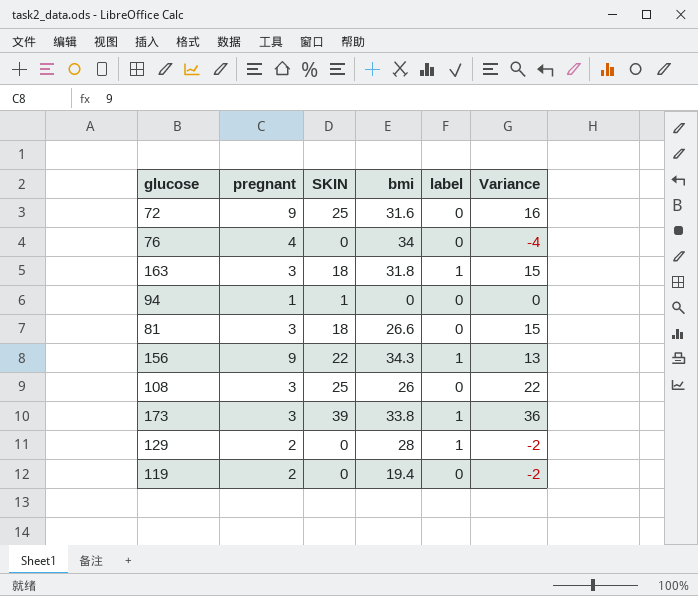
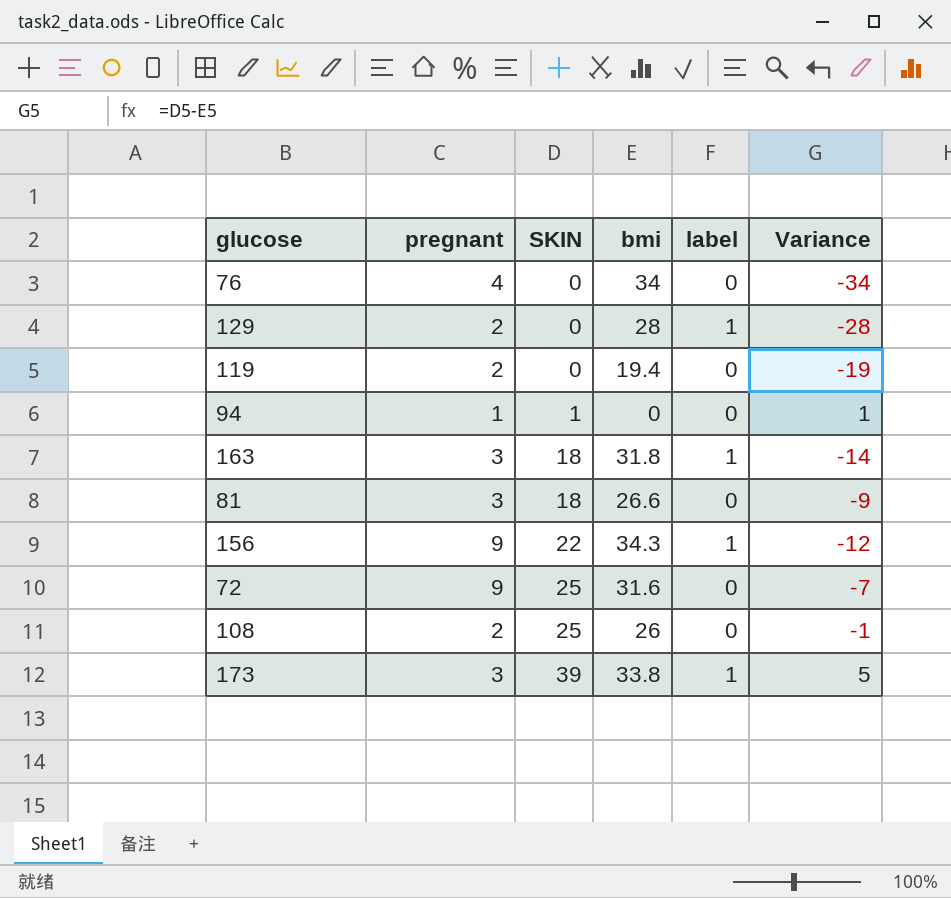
row order: none -> SKIN ascending
column Variance | formula: [SKIN] - [pregnant] -> [SKIN] - [bmi]
108 | pregnant: 3 -> 2

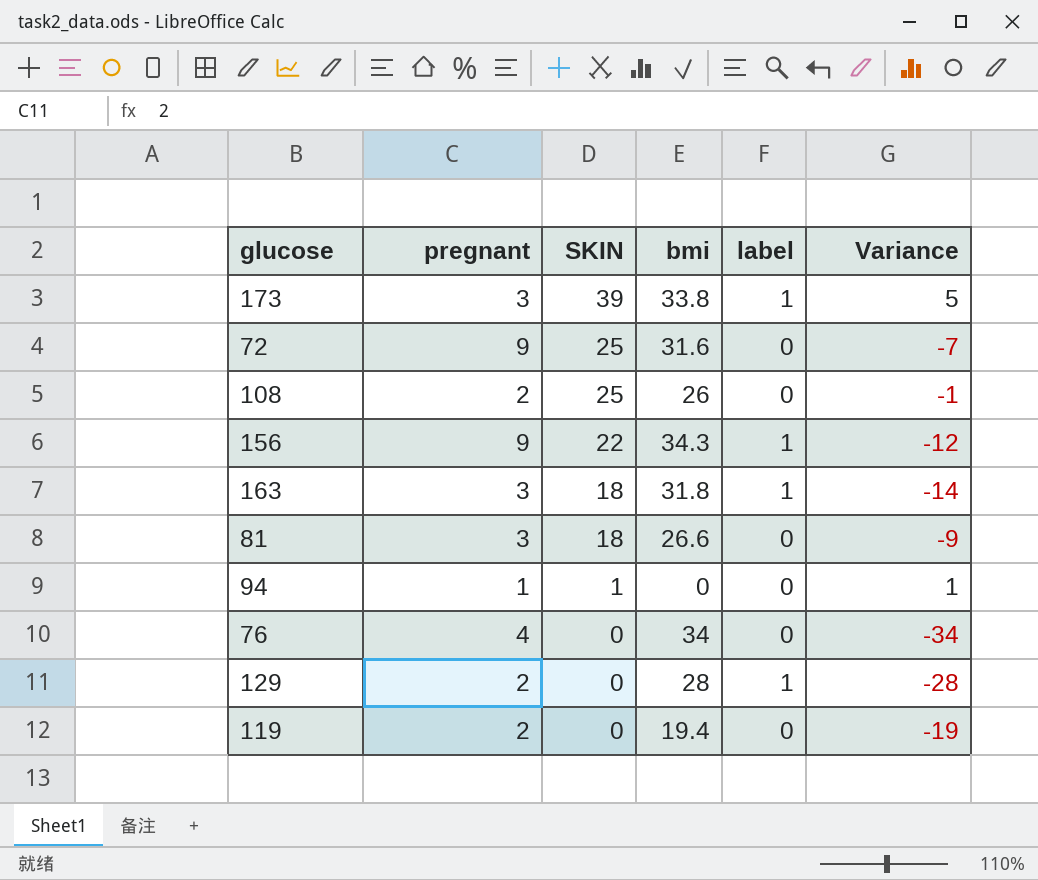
row order: SKIN ascending -> SKIN descending

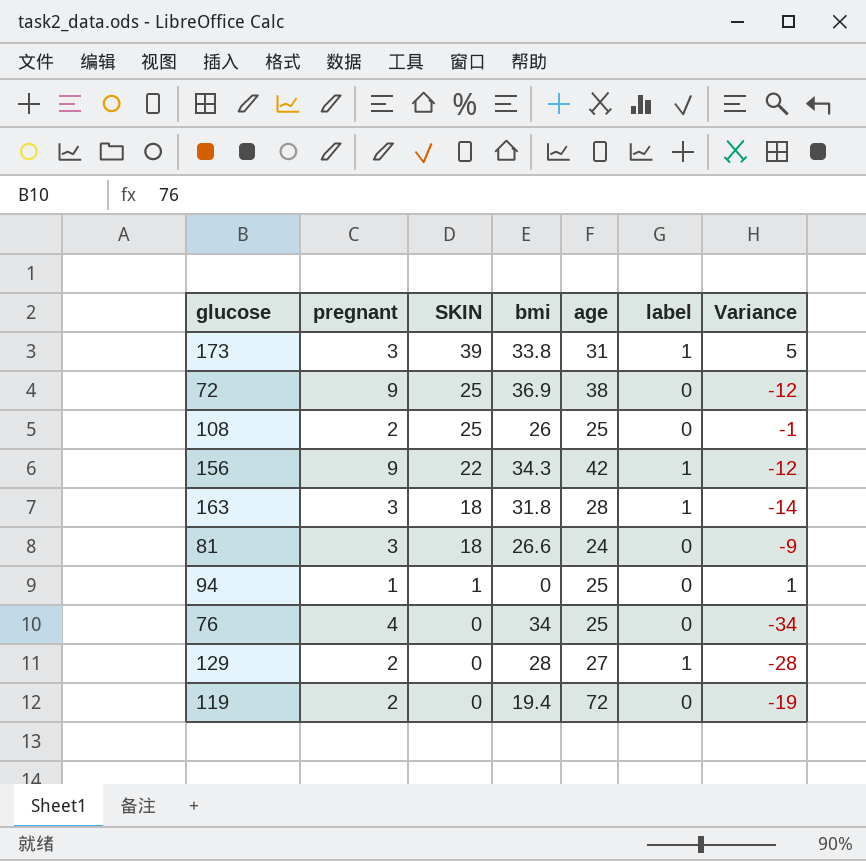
column age | position: none -> 5
72 | bmi: 31.6 -> 36.9
72 | Variance: -7 -> -12

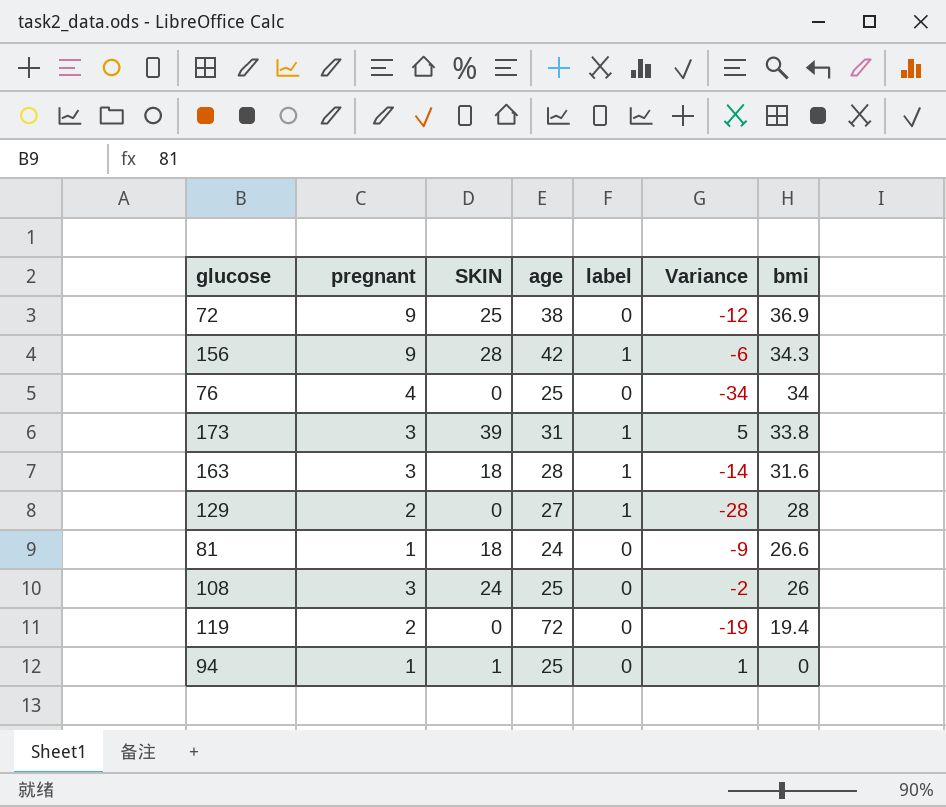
row order: SKIN descending -> bmi descending
column bmi | position: 4 -> 7
156 | SKIN: 22 -> 28
156 | Variance: -12 -> -6
163 | bmi: 31.8 -> 31.6
81 | pregnant: 3 -> 1
108 | pregnant: 2 -> 3
108 | SKIN: 25 -> 24
108 | Variance: -1 -> -2

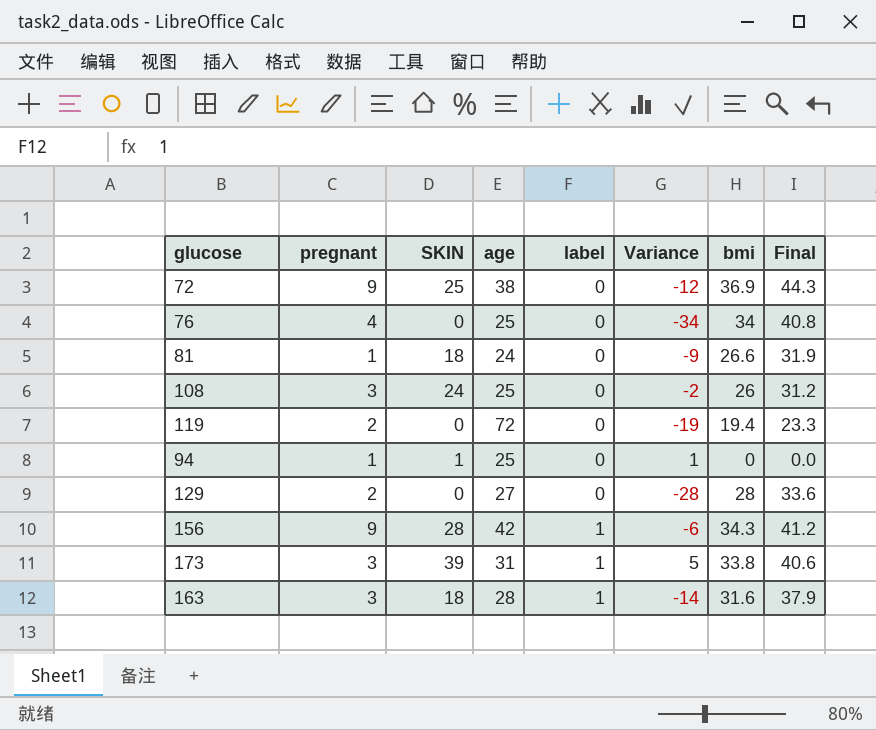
row order: bmi descending -> label ascending
column Final | formula: none -> [bmi] * 1.2
129 | label: 1 -> 0

